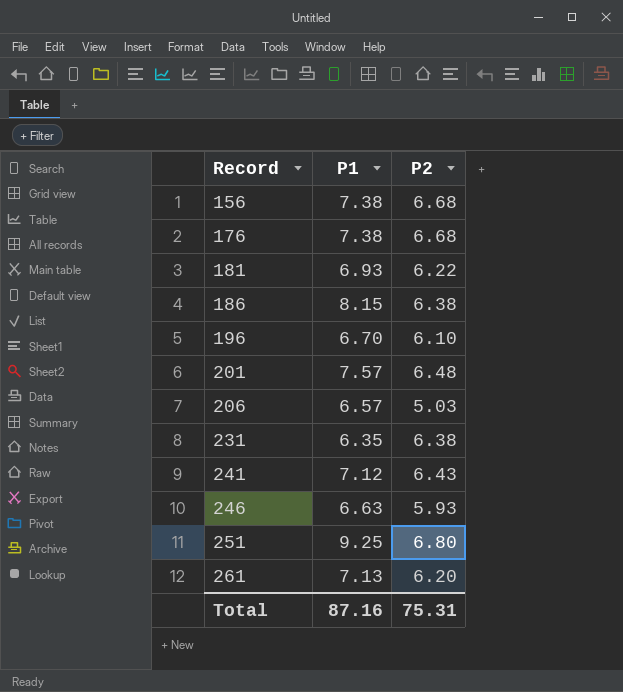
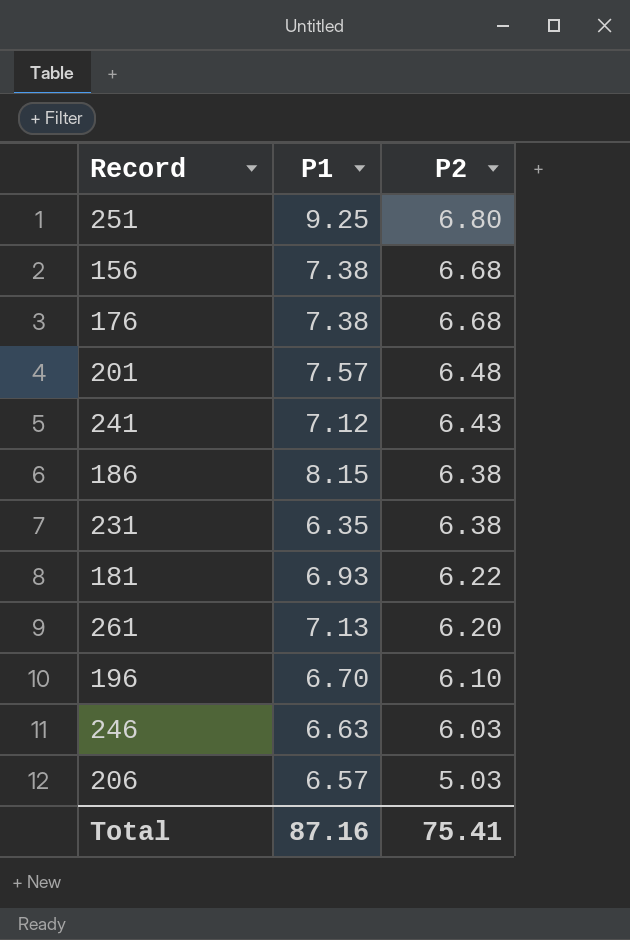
row order: Record ascending -> P2 descending
246 | P2: 5.93 -> 6.03
Total | P2: 75.31 -> 75.41

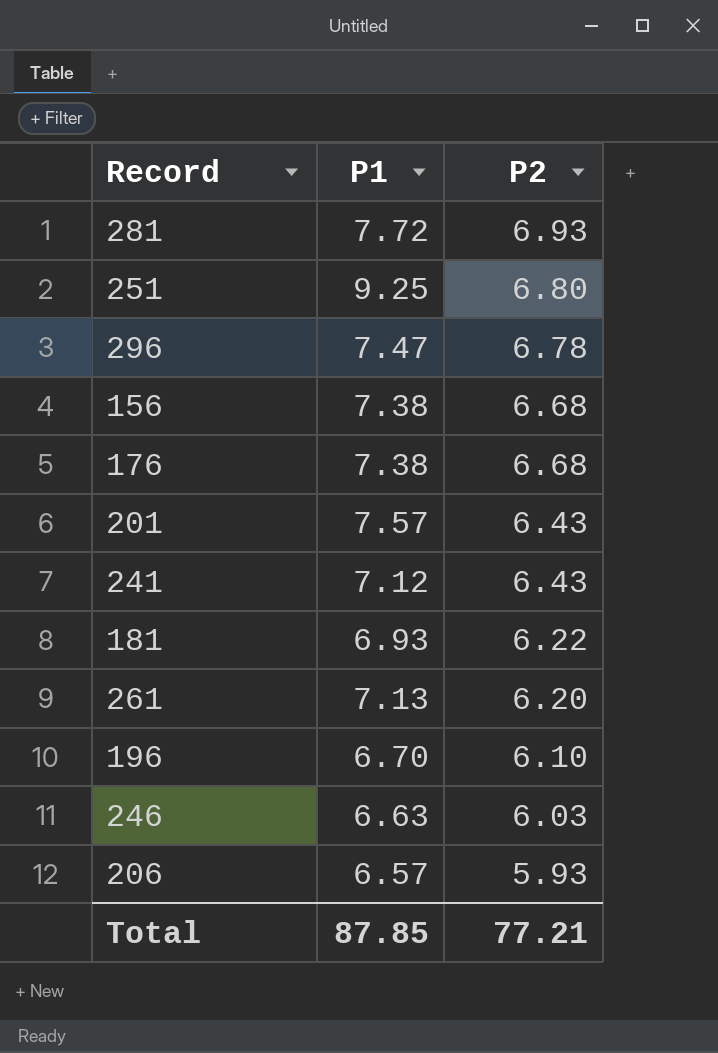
row 186: 8.15 | 6.38 -> none
row 231: 6.35 | 6.38 -> none
row 281: none -> 7.72 | 6.93
row 296: none -> 7.47 | 6.78
201 | P2: 6.48 -> 6.43
206 | P2: 5.03 -> 5.93
Total | P1: 87.16 -> 87.85
Total | P2: 75.41 -> 77.21

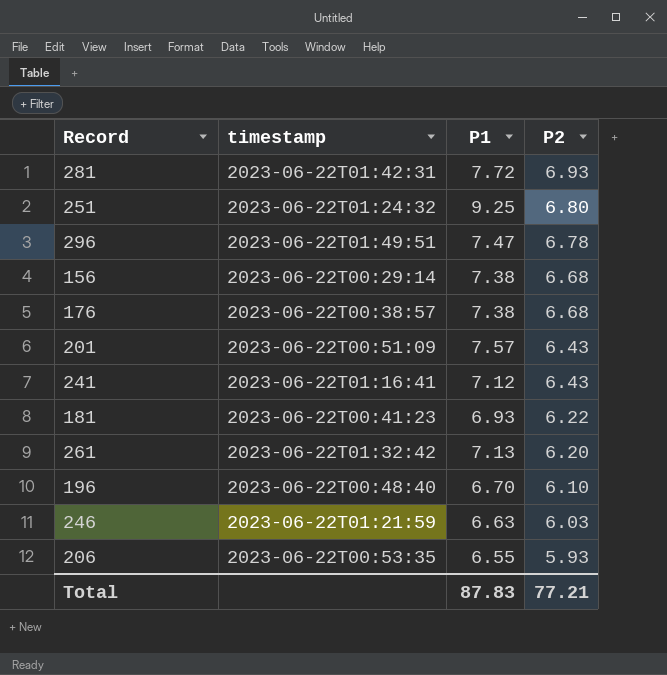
column timestamp | position: none -> 2
206 | P1: 6.57 -> 6.55
Total | P1: 87.85 -> 87.83

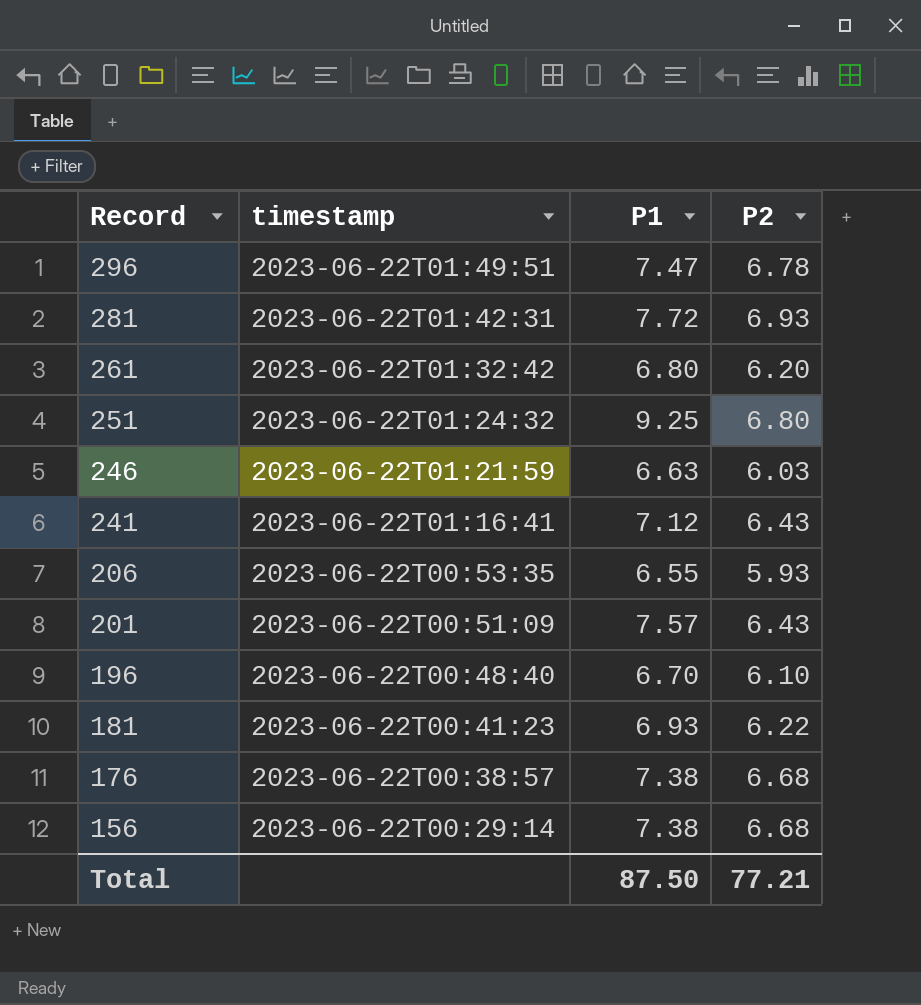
row order: P2 descending -> Record descending
261 | P1: 7.13 -> 6.80
Total | P1: 87.83 -> 87.50

